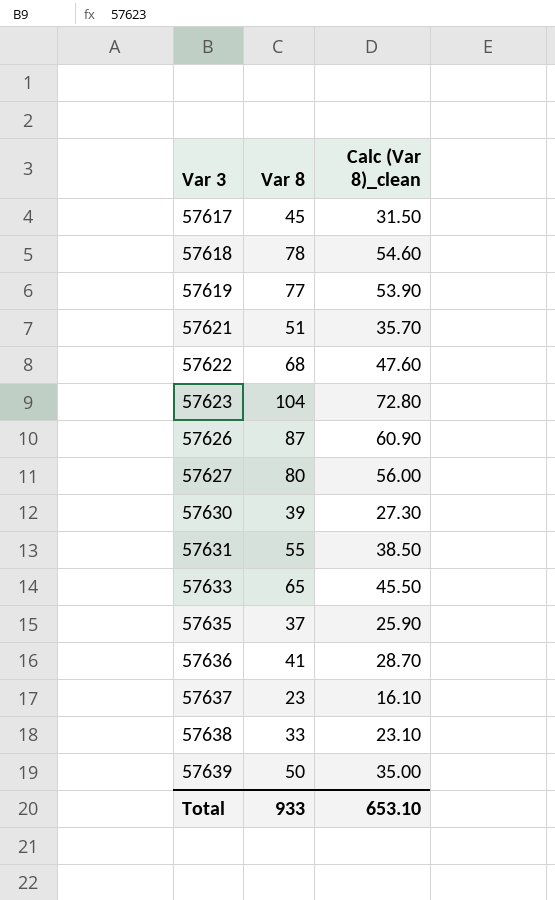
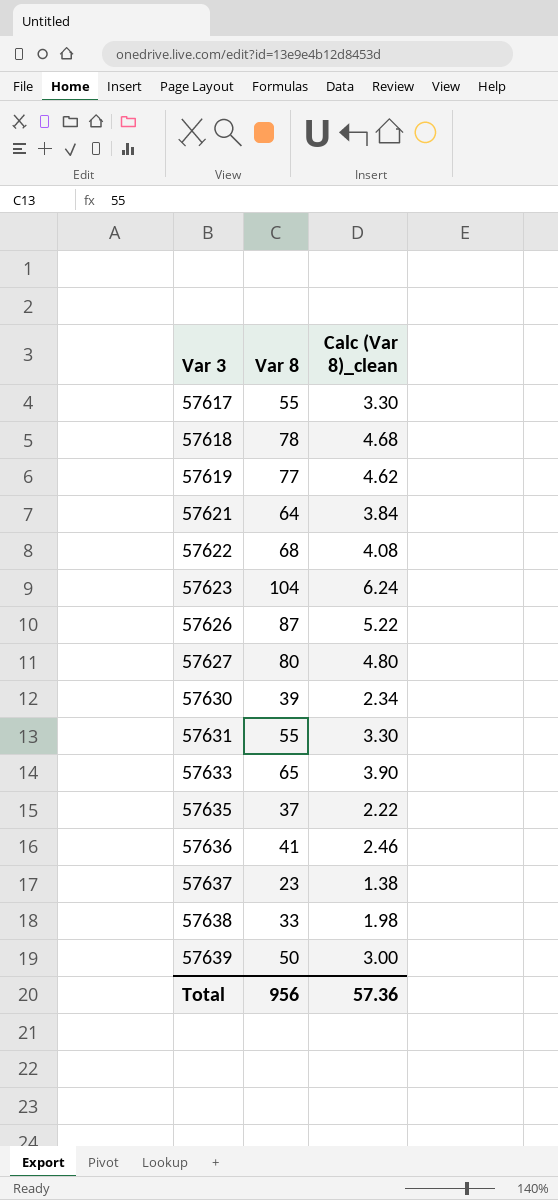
column Calc (Var 8)_clean | formula: [Var 8] * 0.7 -> [Var 8] * 0.06
57617 | Var 8: 45 -> 55
57621 | Var 8: 51 -> 64
Total | Var 8: 933 -> 956
Total | Calc (Var 8)_clean: 653.10 -> 57.36

